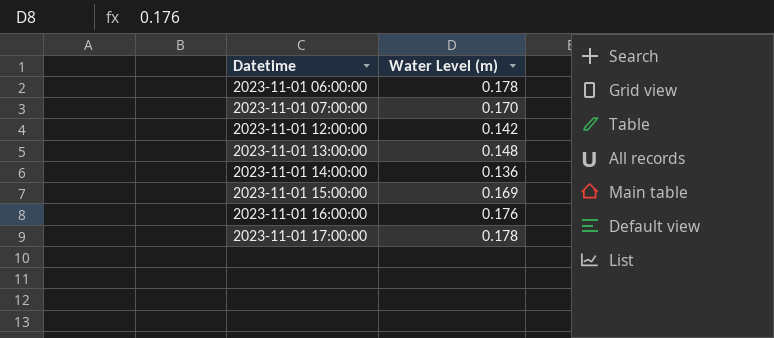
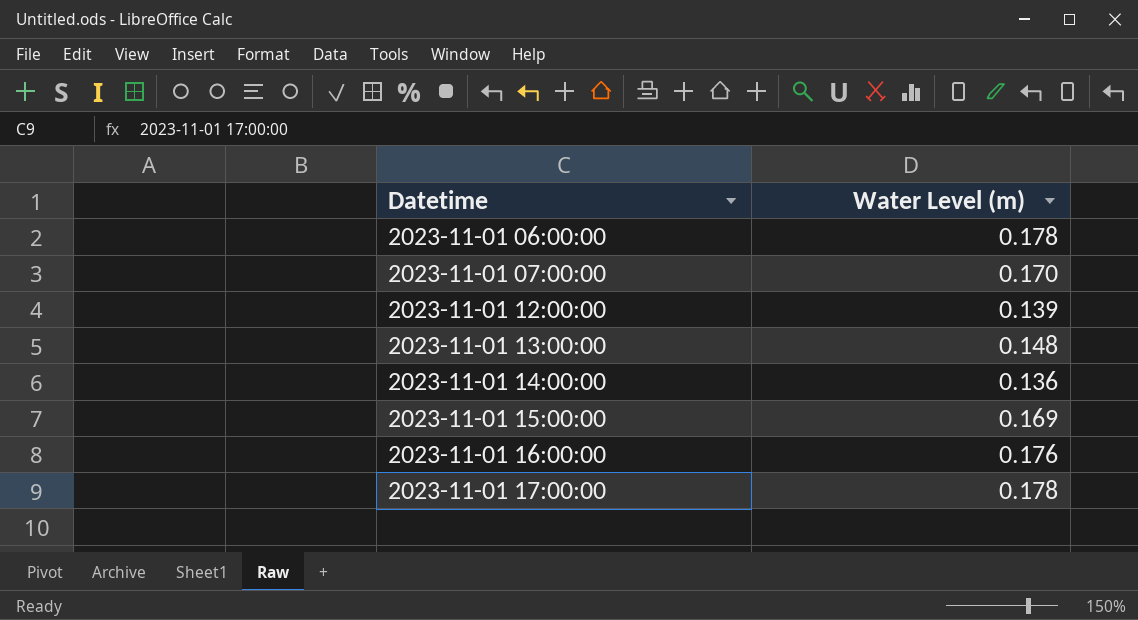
2023-11-01 12:00:00 | Water Level (m): 0.142 -> 0.139

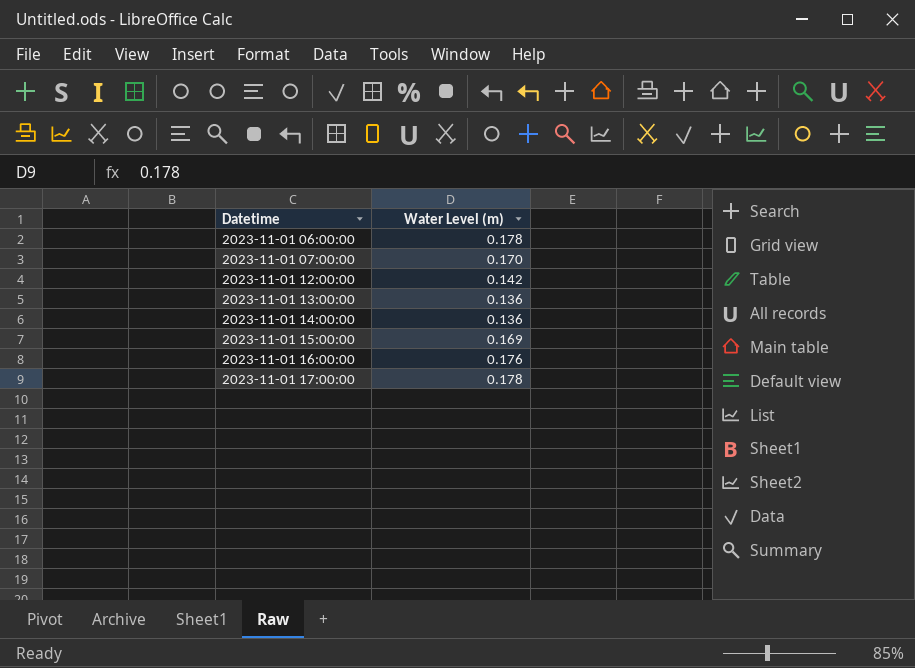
2023-11-01 12:00:00 | Water Level (m): 0.139 -> 0.142
2023-11-01 13:00:00 | Water Level (m): 0.148 -> 0.136

